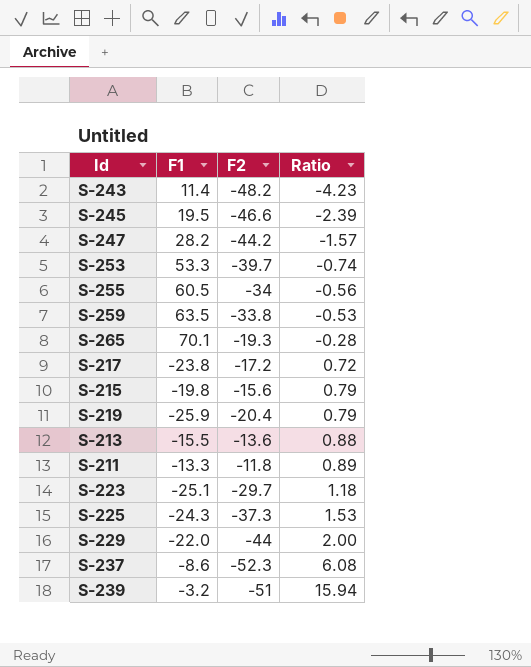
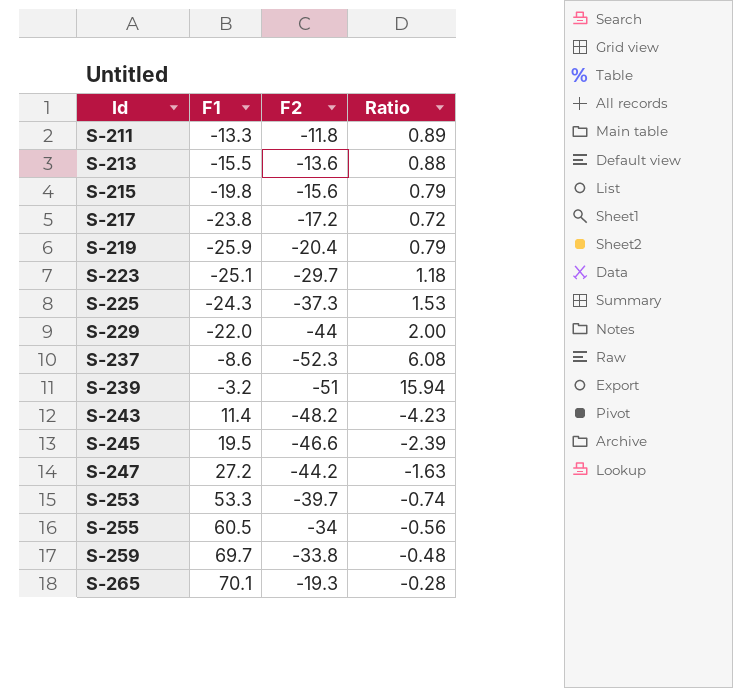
row order: Ratio ascending -> Id ascending
S-247 | F1: 28.2 -> 27.2
S-247 | Ratio: -1.57 -> -1.63
S-259 | F1: 63.5 -> 69.7
S-259 | Ratio: -0.53 -> -0.48

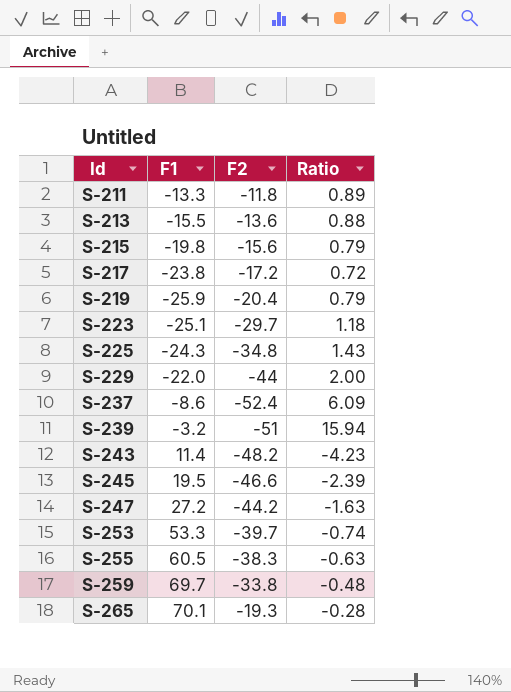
S-225 | F2: -37.3 -> -34.8
S-225 | Ratio: 1.53 -> 1.43
S-237 | F2: -52.3 -> -52.4
S-237 | Ratio: 6.08 -> 6.09
S-255 | F2: -34 -> -38.3
S-255 | Ratio: -0.56 -> -0.63

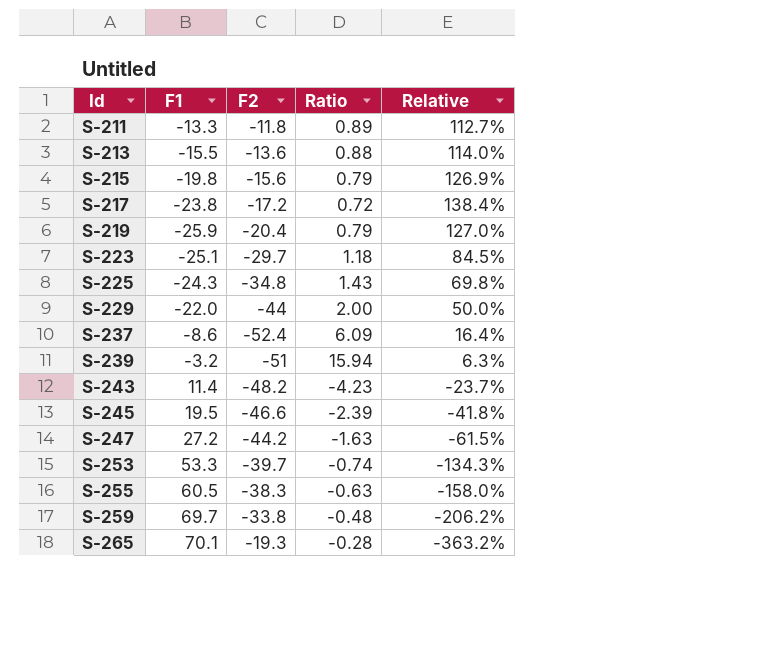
column Relative | formula: none -> [F1] / [F2]

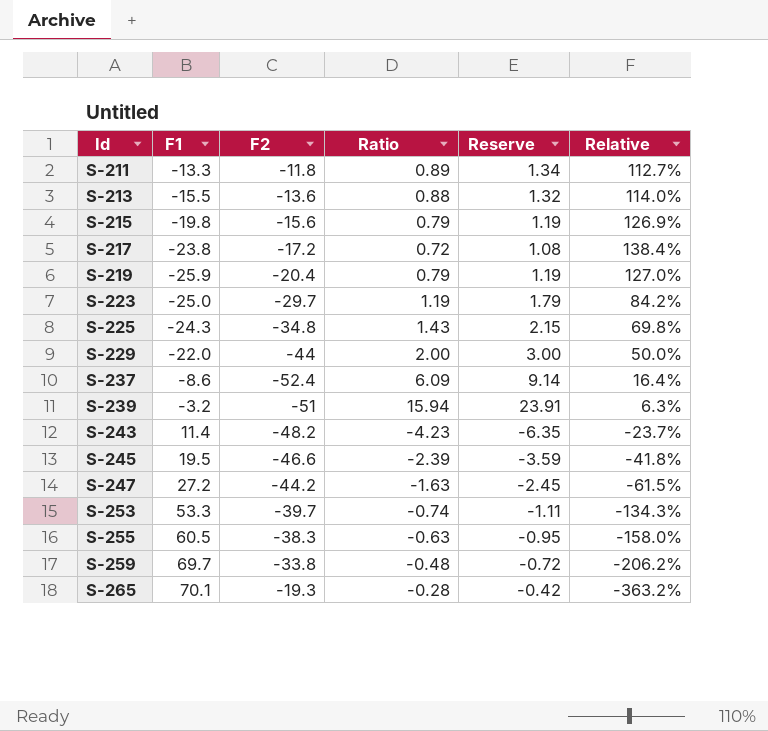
column Reserve | formula: none -> [Ratio] * 1.5
S-223 | F1: -25.1 -> -25.0
S-223 | Ratio: 1.18 -> 1.19
S-223 | Relative: 84.5% -> 84.2%

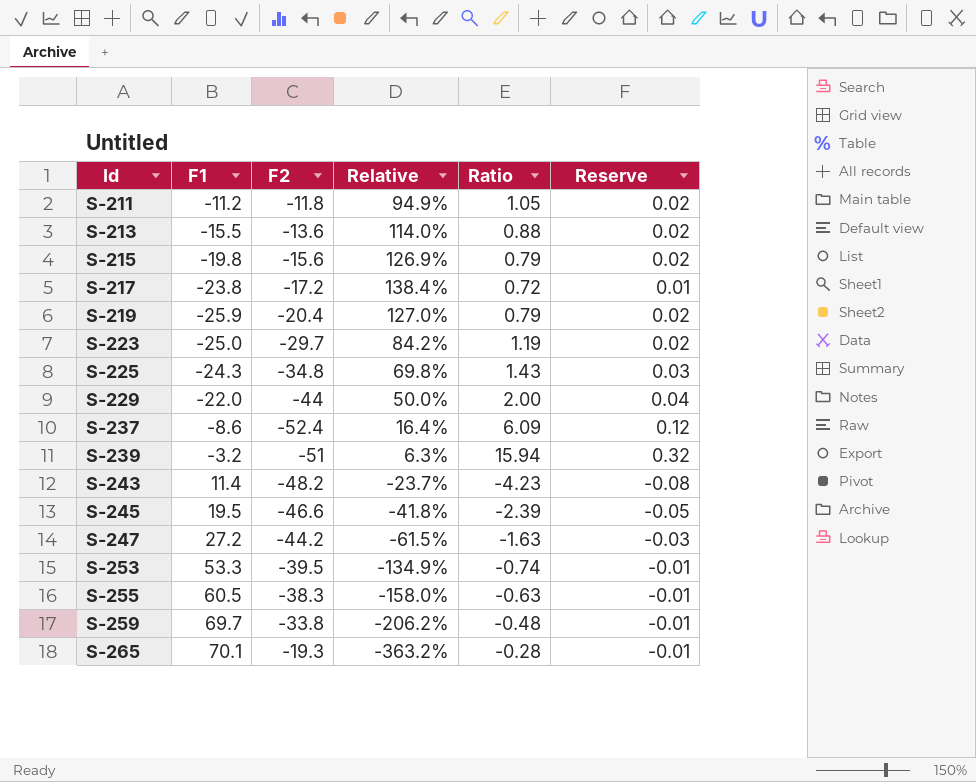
column Relative | position: 6 -> 4
column Reserve | formula: [Ratio] * 1.5 -> [Ratio] * 0.02
S-211 | F1: -13.3 -> -11.2
S-211 | Relative: 112.7% -> 94.9%
S-211 | Ratio: 0.89 -> 1.05
S-253 | F2: -39.7 -> -39.5
S-253 | Relative: -134.3% -> -134.9%

